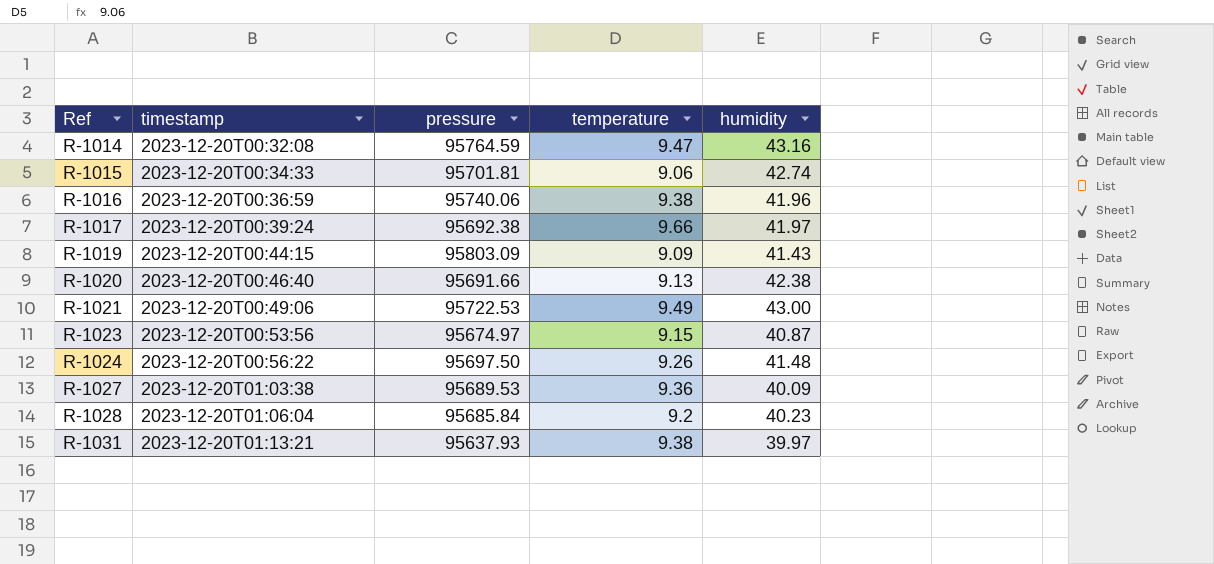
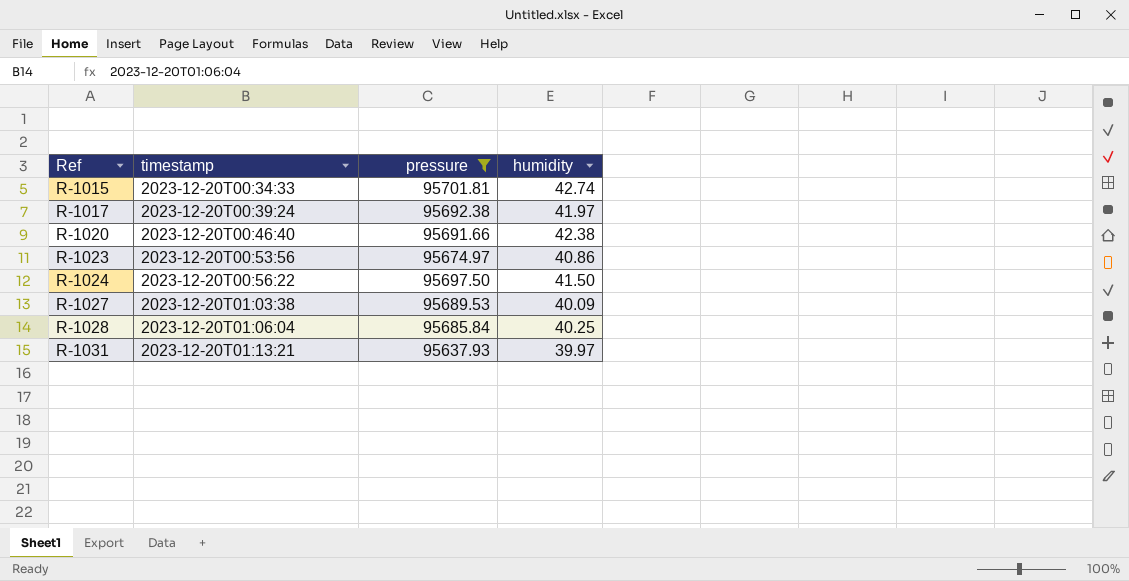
filter: none -> pressure <= 95701.81
column temperature | position: 4 -> none
R-1023 | humidity: 40.87 -> 40.86
R-1024 | humidity: 41.48 -> 41.50
R-1028 | humidity: 40.23 -> 40.25

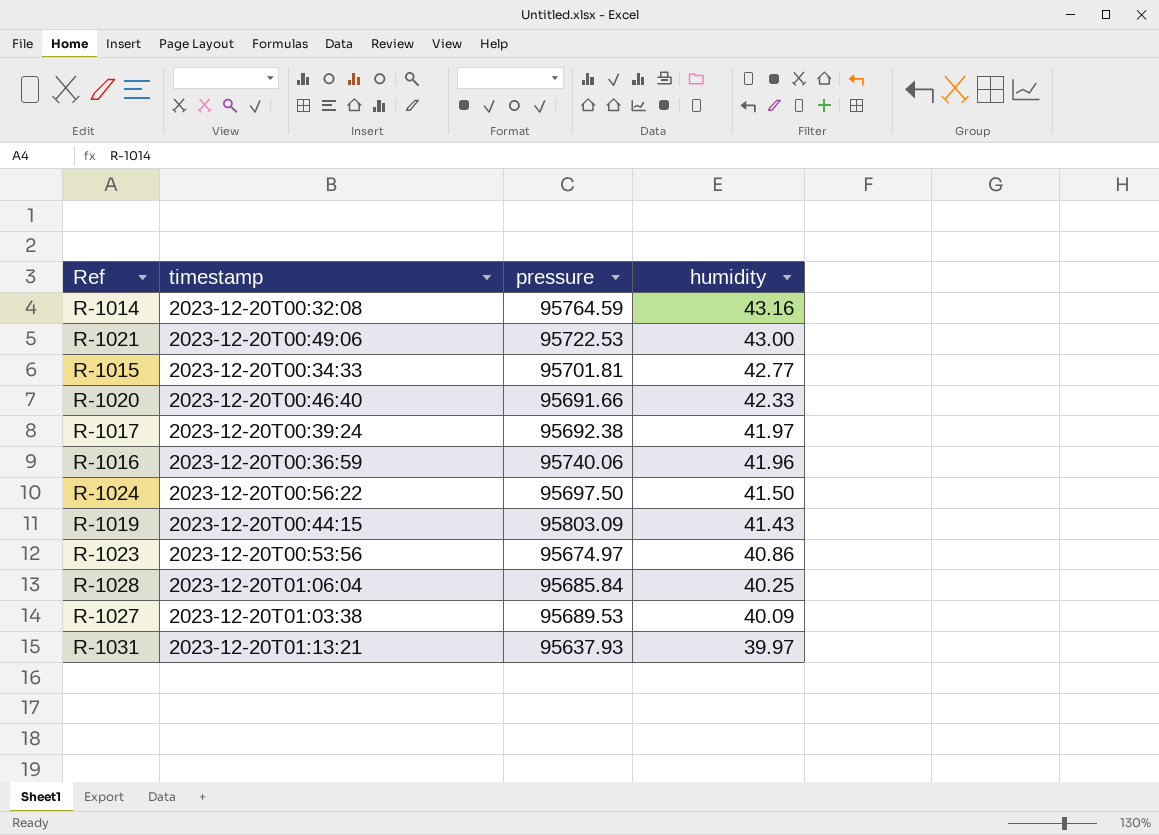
filter: pressure <= 95701.81 -> none
row order: Ref ascending -> humidity descending
R-1015 | humidity: 42.74 -> 42.77
R-1020 | humidity: 42.38 -> 42.33

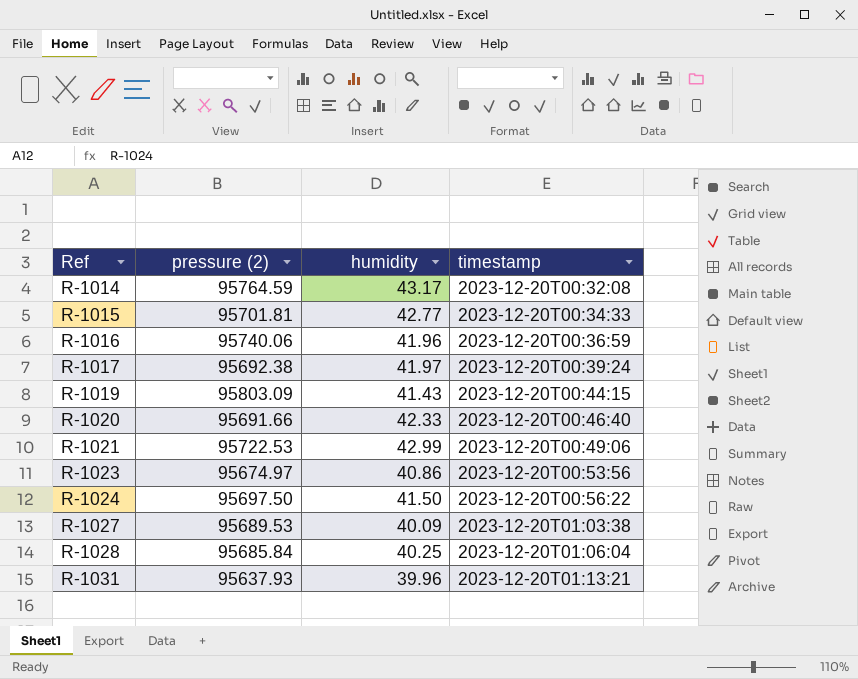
row order: humidity descending -> Ref ascending
column name: pressure -> pressure (2)
column timestamp | position: 2 -> 4
R-1014 | humidity: 43.16 -> 43.17
R-1021 | humidity: 43.00 -> 42.99
R-1031 | humidity: 39.97 -> 39.96

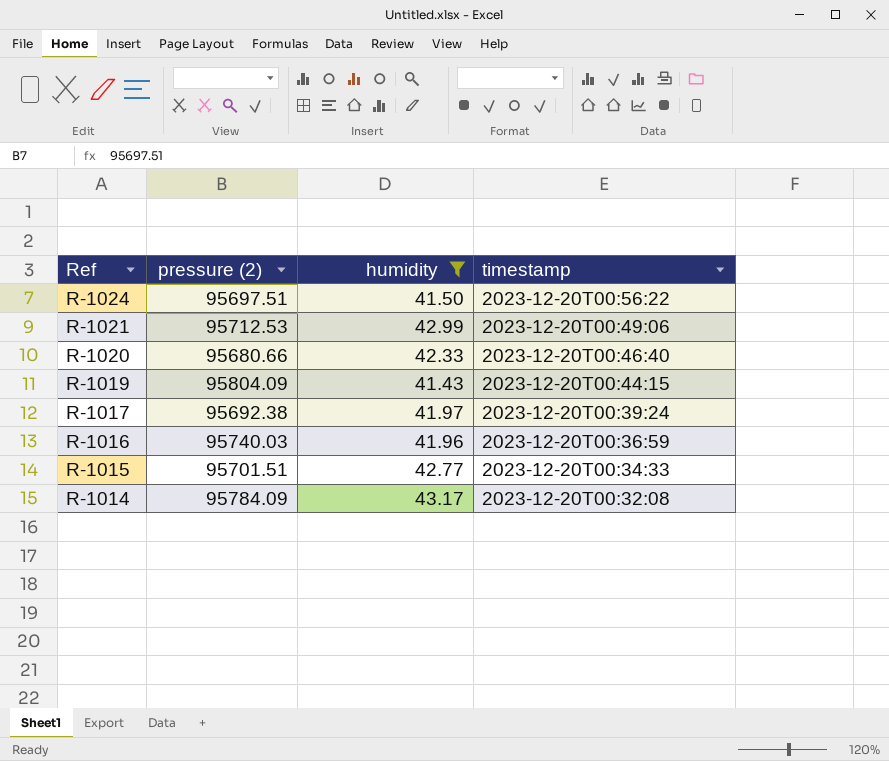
filter: none -> humidity >= 41.43
row order: Ref ascending -> Ref descending
R-1024 | pressure (2): 95697.50 -> 95697.51
R-1021 | pressure (2): 95722.53 -> 95712.53
R-1020 | pressure (2): 95691.66 -> 95680.66
R-1019 | pressure (2): 95803.09 -> 95804.09
R-1016 | pressure (2): 95740.06 -> 95740.03
R-1015 | pressure (2): 95701.81 -> 95701.51
R-1014 | pressure (2): 95764.59 -> 95784.09

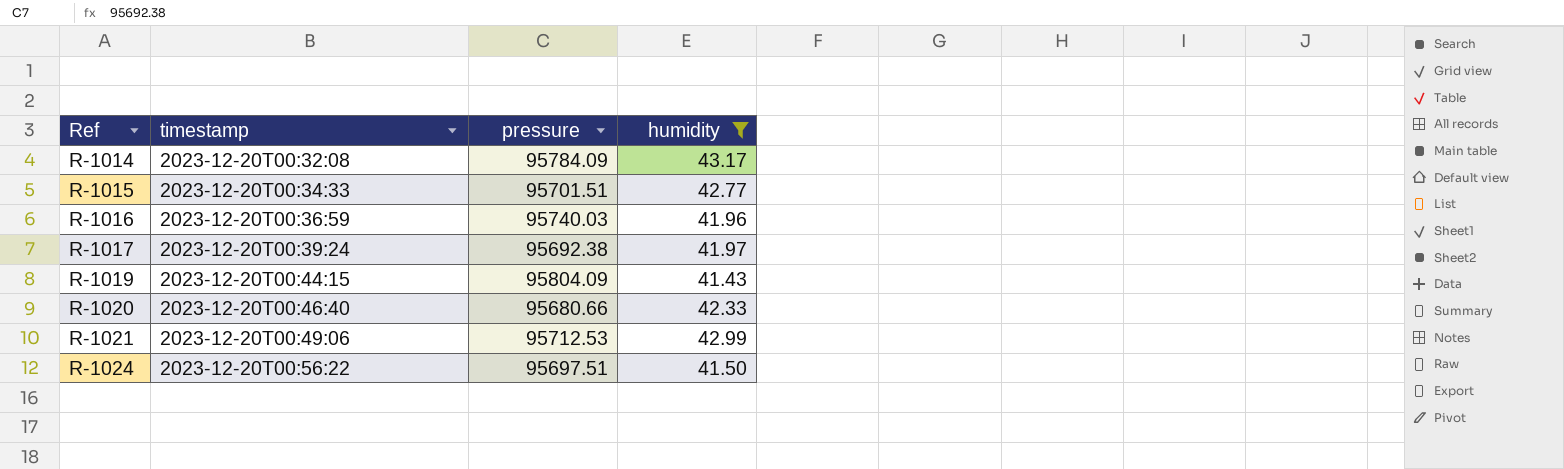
row order: Ref descending -> Ref ascending
column timestamp | position: 4 -> 2
column name: pressure (2) -> pressure

